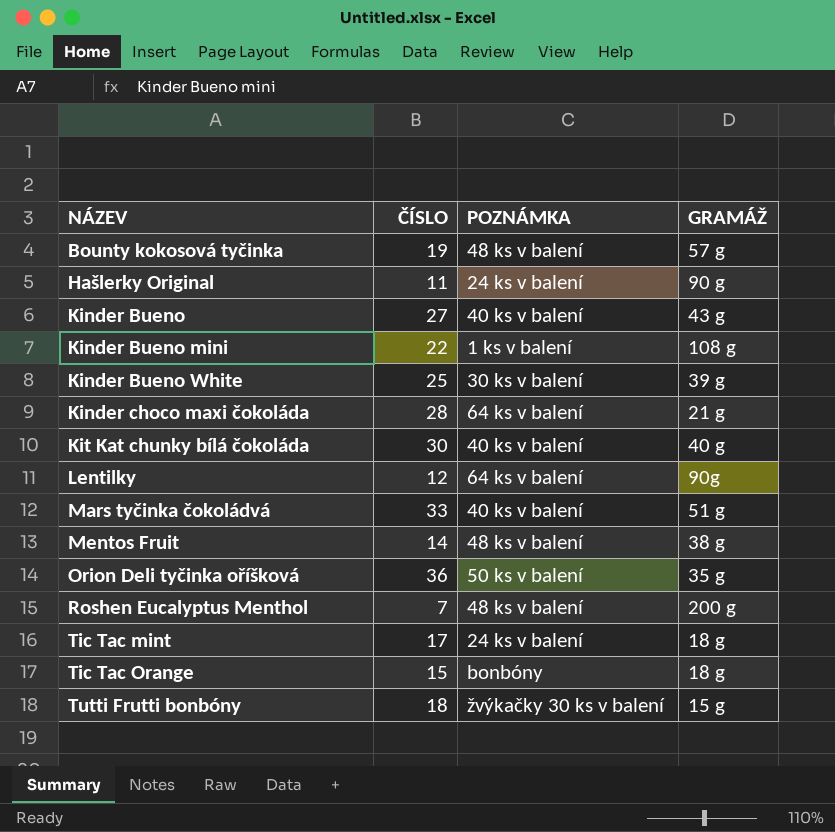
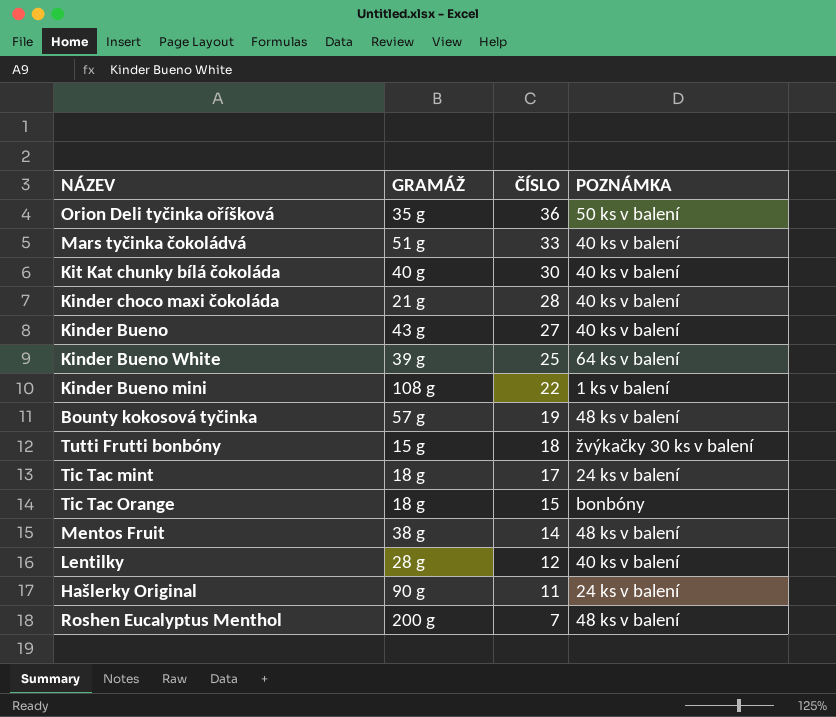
row order: NÁZEV ascending -> ČÍSLO descending
column GRAMÁŽ | position: 4 -> 2
Kinder choco maxi čokoláda | POZNÁMKA: 64 ks v balení -> 40 ks v balení
Kinder Bueno White | POZNÁMKA: 30 ks v balení -> 64 ks v balení
Lentilky | GRAMÁŽ: 90g -> 28 g
Lentilky | POZNÁMKA: 64 ks v balení -> 40 ks v balení

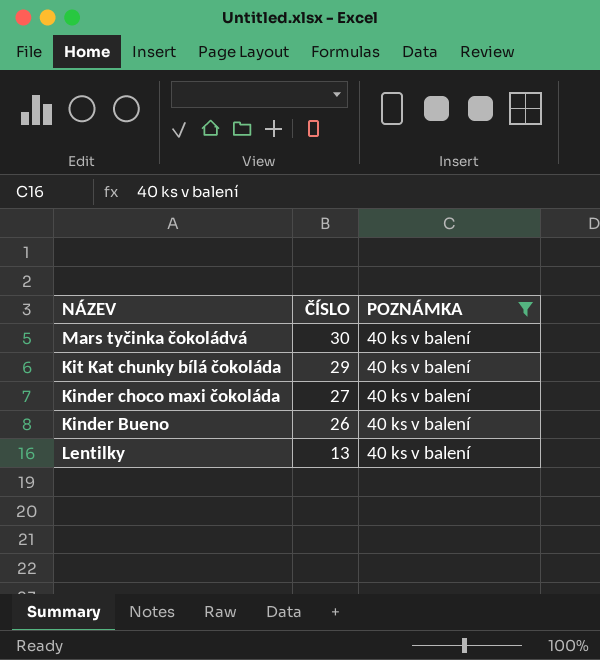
filter: none -> POZNÁMKA = 40 ks v balení
column GRAMÁŽ | position: 2 -> none
Mars tyčinka čokoládvá | ČÍSLO: 33 -> 30
Kit Kat chunky bílá čokoláda | ČÍSLO: 30 -> 29
Kinder choco maxi čokoláda | ČÍSLO: 28 -> 27
Kinder Bueno | ČÍSLO: 27 -> 26
Lentilky | ČÍSLO: 12 -> 13

